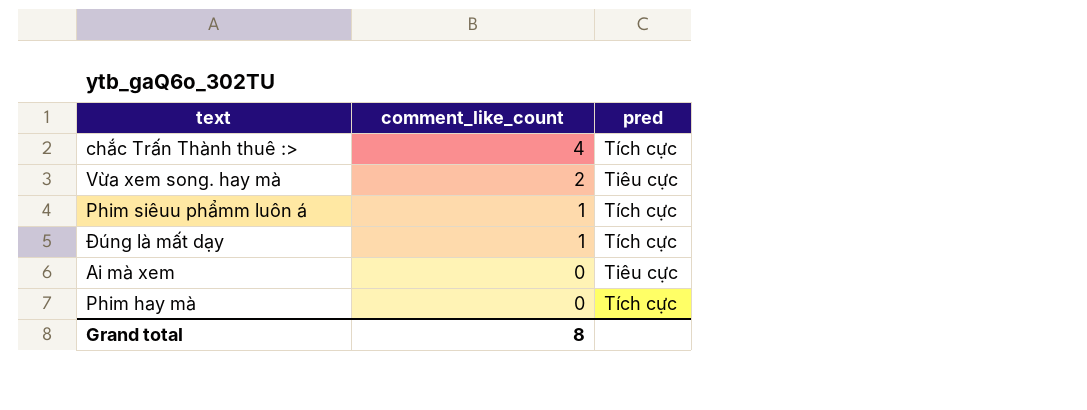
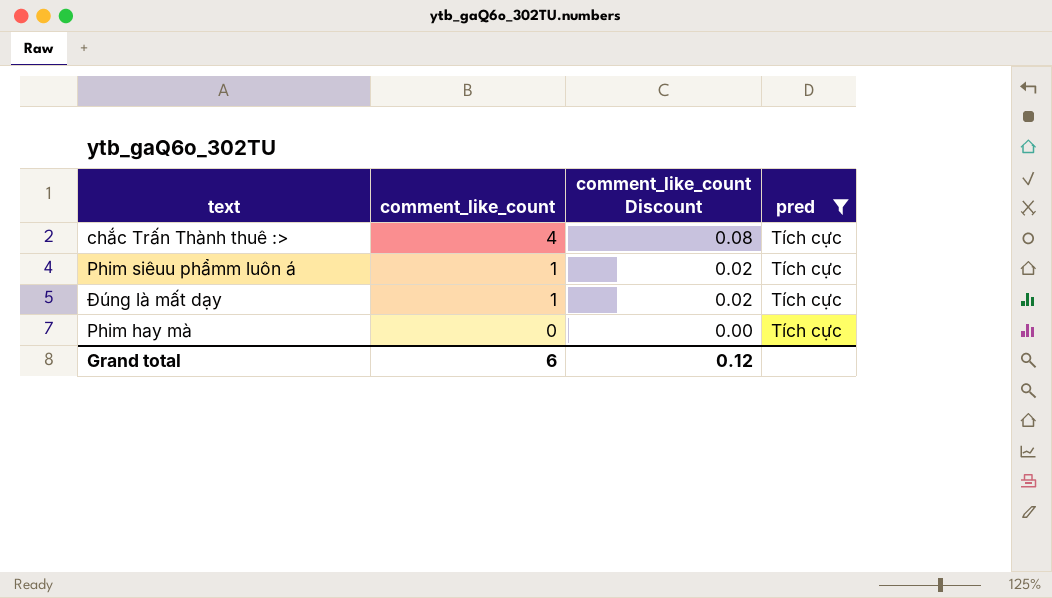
filter: none -> pred = Tích cực
column comment_like_count Discount | formula: none -> [comment_like_count] * 0.02
Grand total | comment_like_count: 8 -> 6

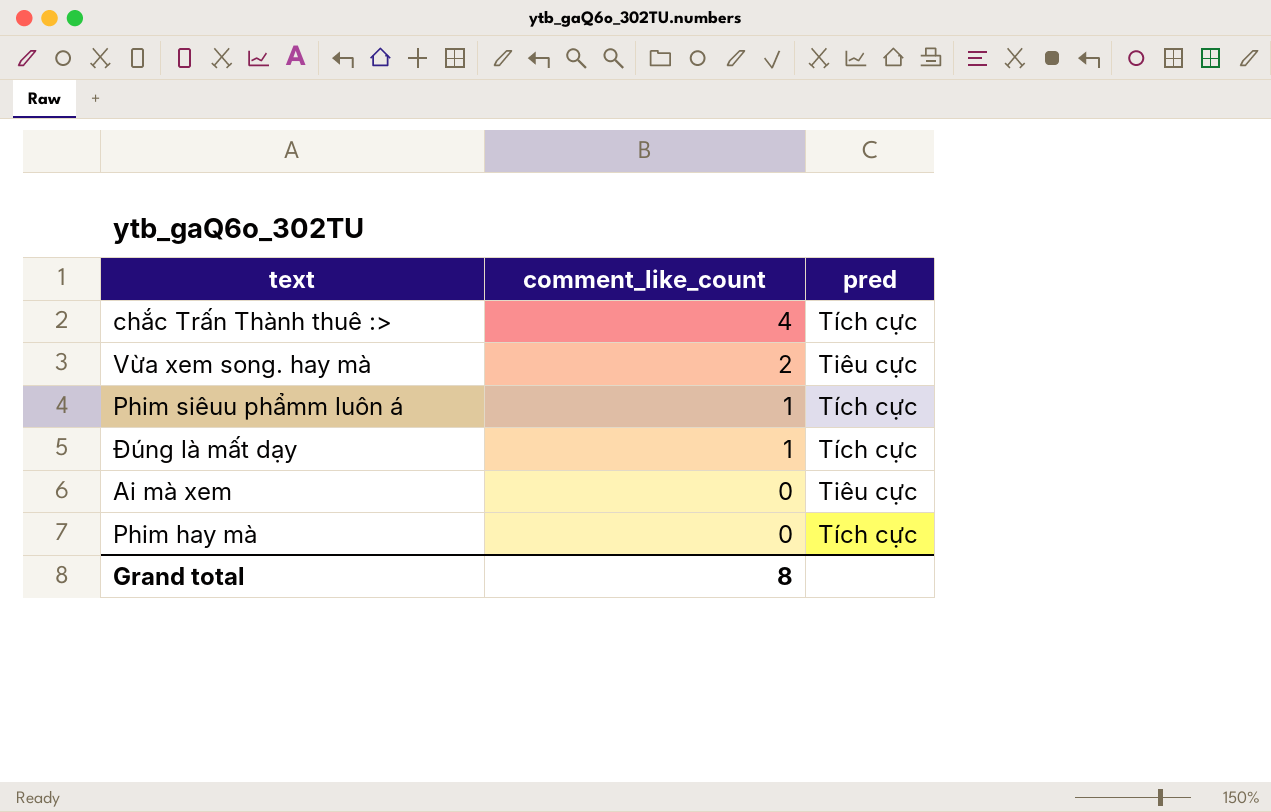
filter: pred = Tích cực -> none
column comment_like_count Discount | formula: [comment_like_count] * 0.02 -> none
Grand total | comment_like_count: 6 -> 8

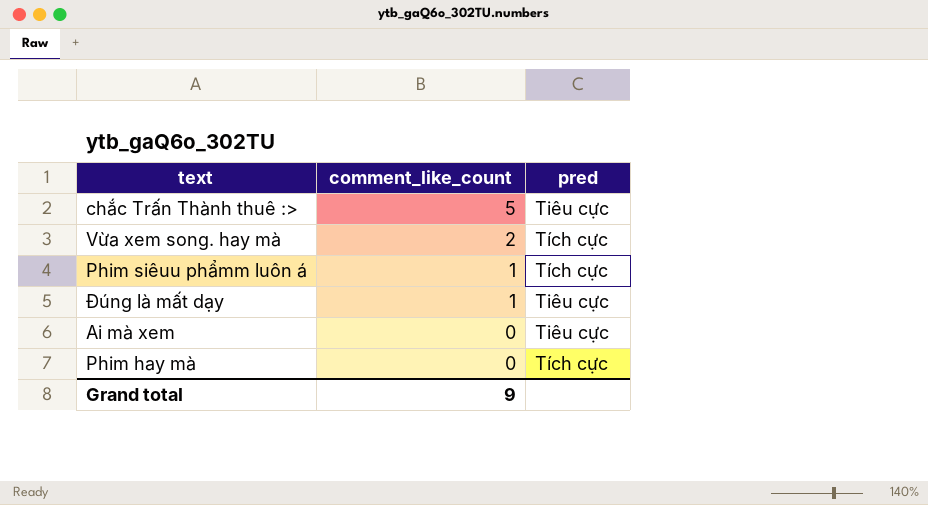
chắc Trấn Thành thuê :> | comment_like_count: 4 -> 5
chắc Trấn Thành thuê :> | pred: Tích cực -> Tiêu cực
Vừa xem song. hay mà | pred: Tiêu cực -> Tích cực
Đúng là mất dạy | pred: Tích cực -> Tiêu cực
Grand total | comment_like_count: 8 -> 9

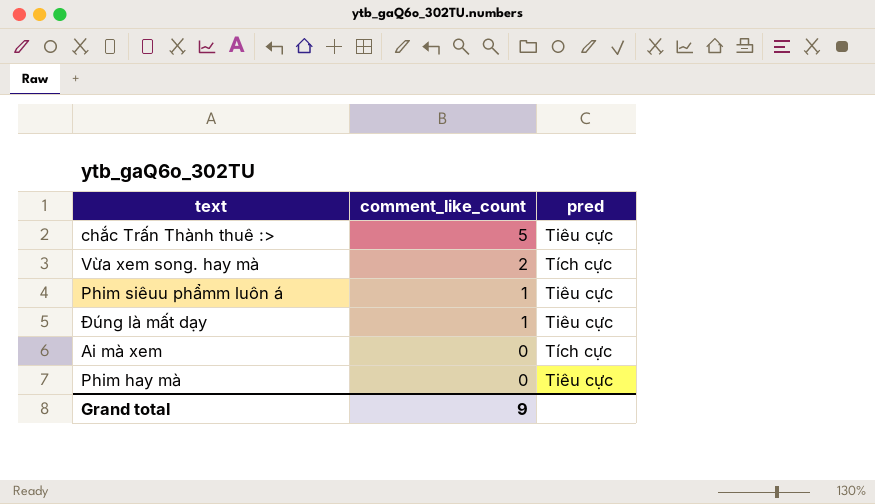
Phim siêuu phẩmm luôn á | pred: Tích cực -> Tiêu cực
Ai mà xem | pred: Tiêu cực -> Tích cực
Phim hay mà | pred: Tích cực -> Tiêu cực

